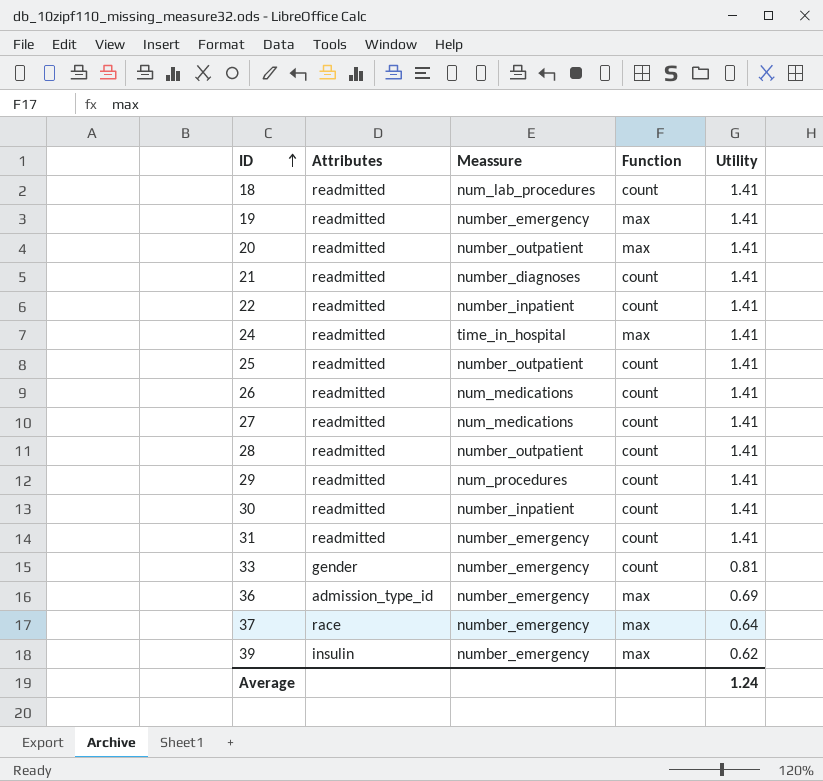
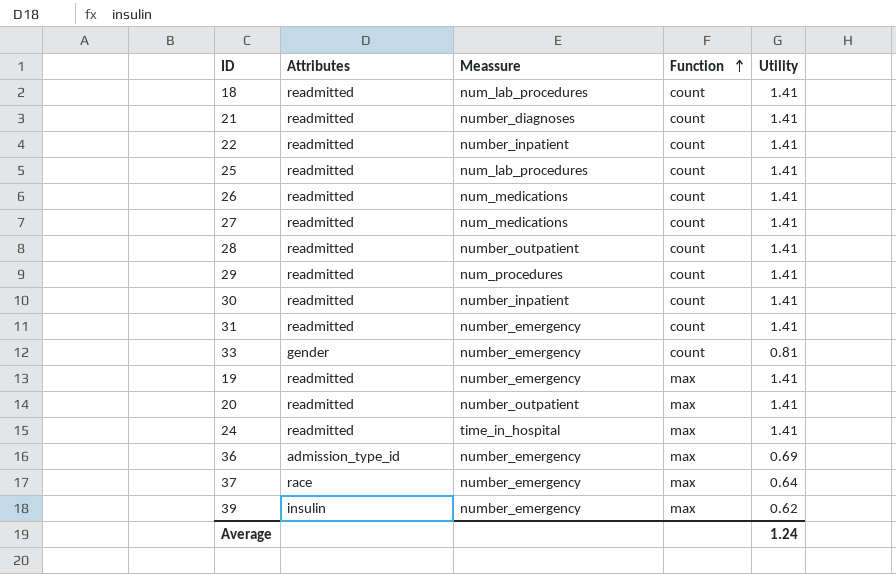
row order: ID ascending -> Function ascending
25 | Meassure: number_outpatient -> num_lab_procedures

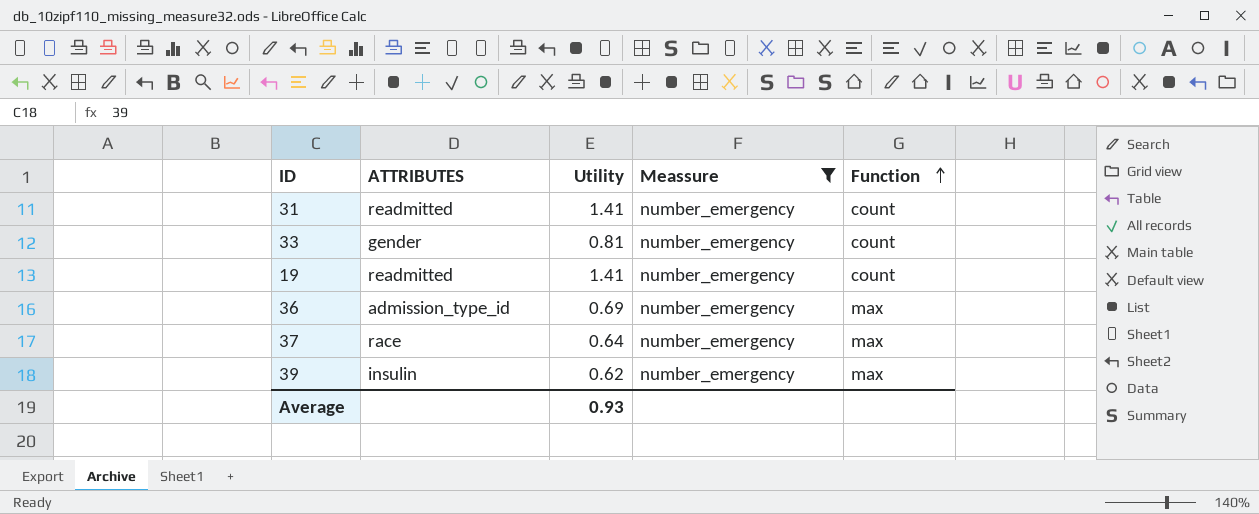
filter: none -> Meassure = number_emergency
column name: Attributes -> ATTRIBUTES
column Utility | position: 5 -> 3
19 | Function: max -> count
Average | Utility: 1.24 -> 0.93

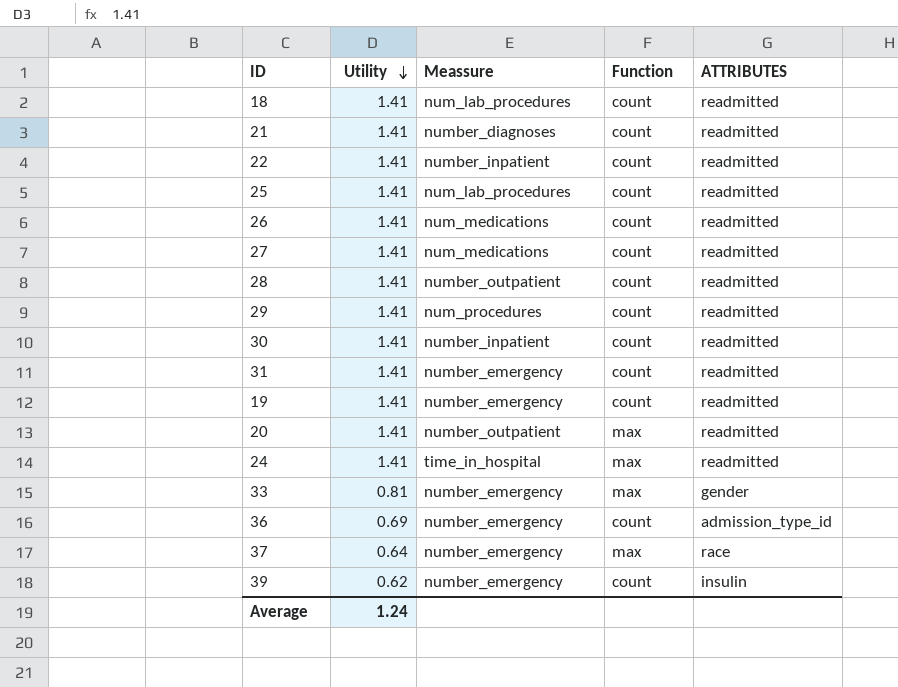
filter: Meassure = number_emergency -> none
row order: Function ascending -> Utility descending
column ATTRIBUTES | position: 2 -> 5
33 | Function: count -> max
36 | Function: max -> count
39 | Function: max -> count
Average | Utility: 0.93 -> 1.24

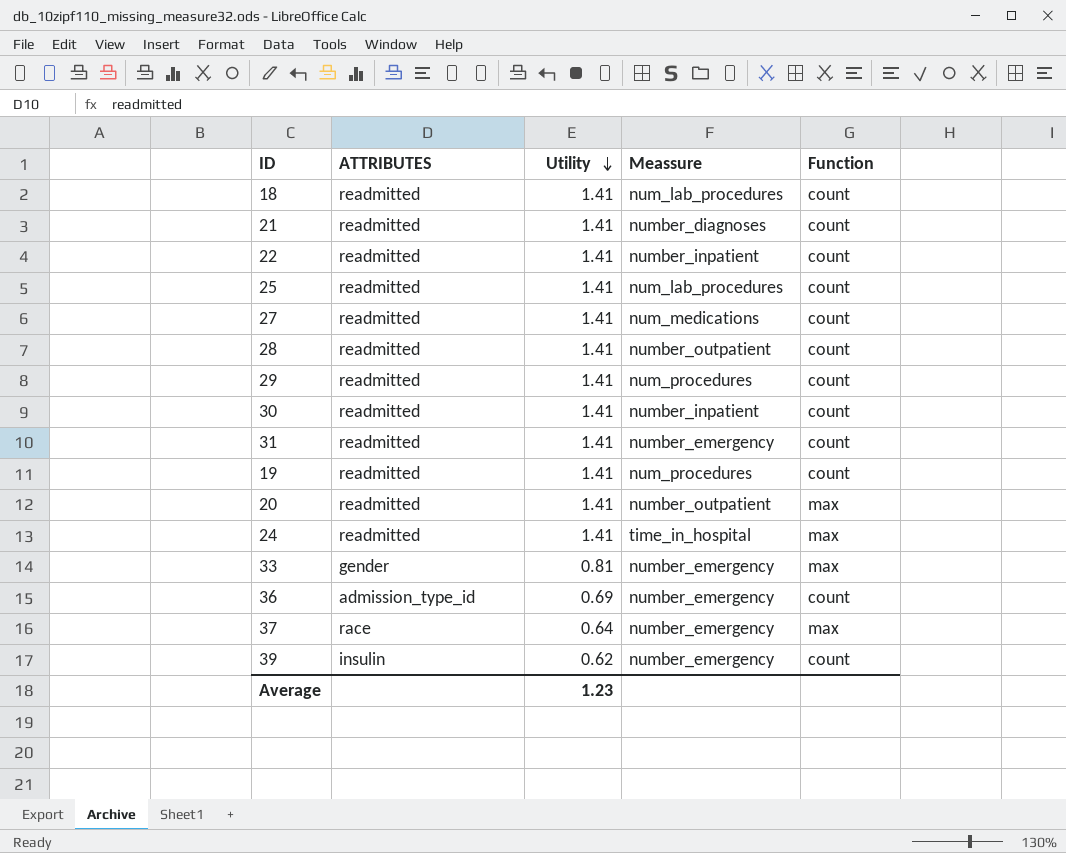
column ATTRIBUTES | position: 5 -> 2
row 26: 1.41 | num_medications | count | readmitted -> none
19 | Meassure: number_emergency -> num_procedures
Average | Utility: 1.24 -> 1.23

